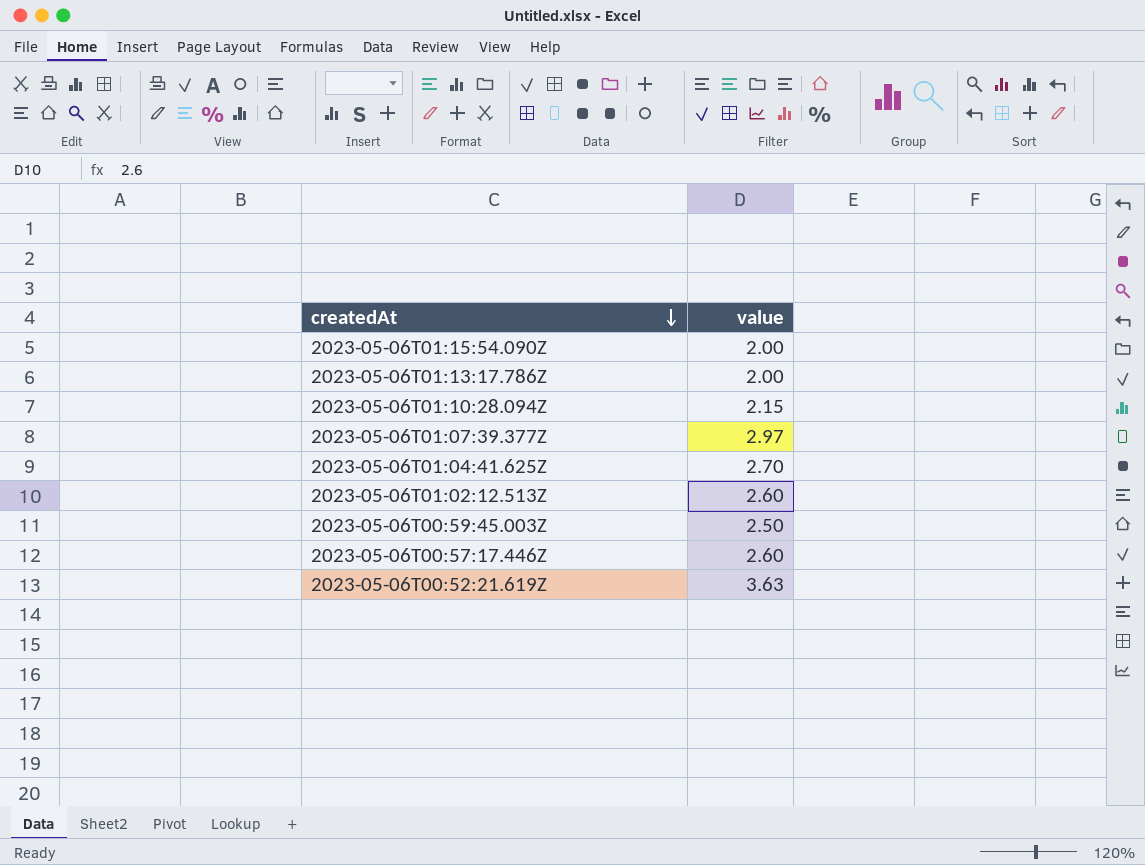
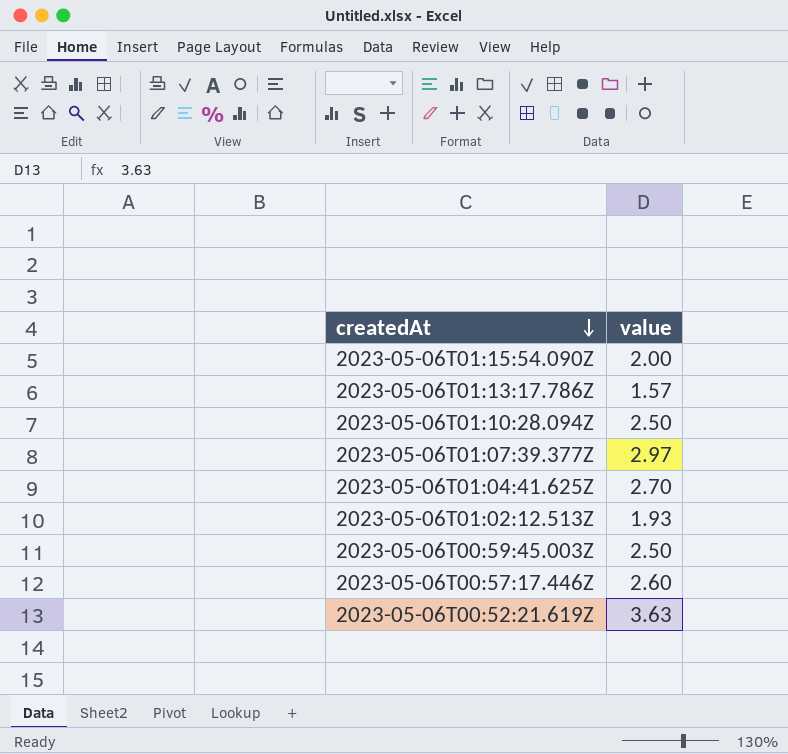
2023-05-06T01:13:17.786Z | value: 2.00 -> 1.57
2023-05-06T01:10:28.094Z | value: 2.15 -> 2.50
2023-05-06T01:02:12.513Z | value: 2.60 -> 1.93

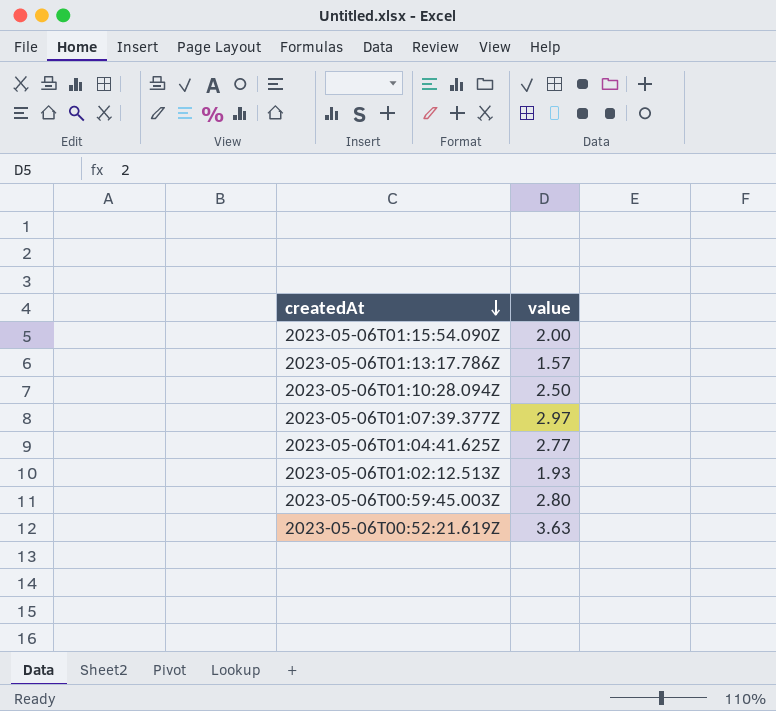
row 2023-05-06T00:57:17.446Z: 2.60 -> none
2023-05-06T01:04:41.625Z | value: 2.70 -> 2.77
2023-05-06T00:59:45.003Z | value: 2.50 -> 2.80

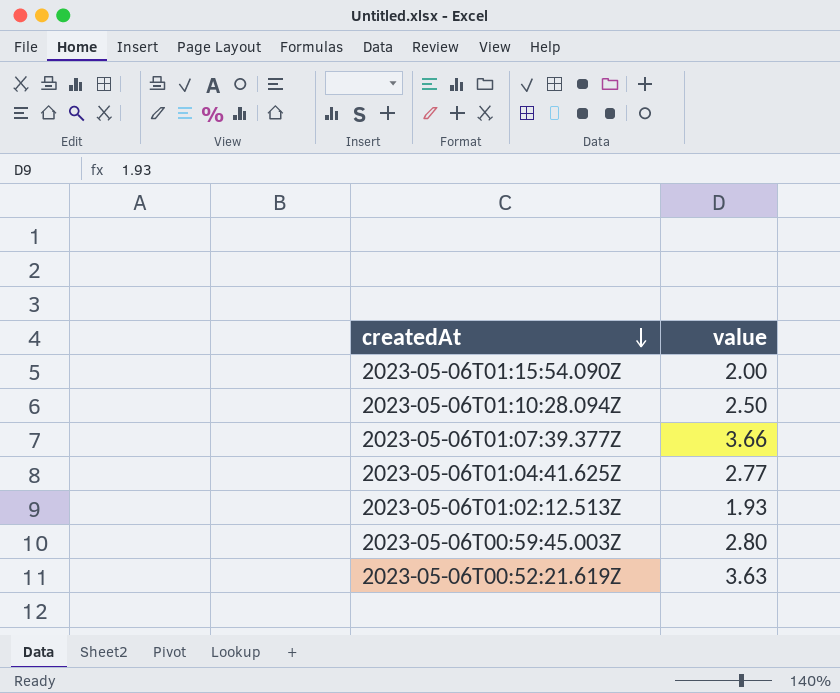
row 2023-05-06T01:13:17.786Z: 1.57 -> none
2023-05-06T01:07:39.377Z | value: 2.97 -> 3.66

